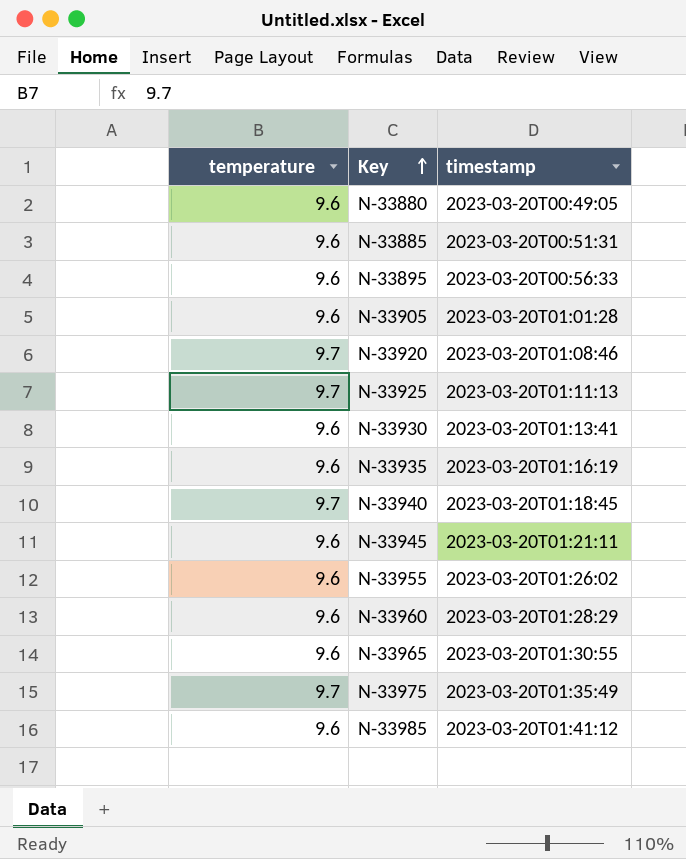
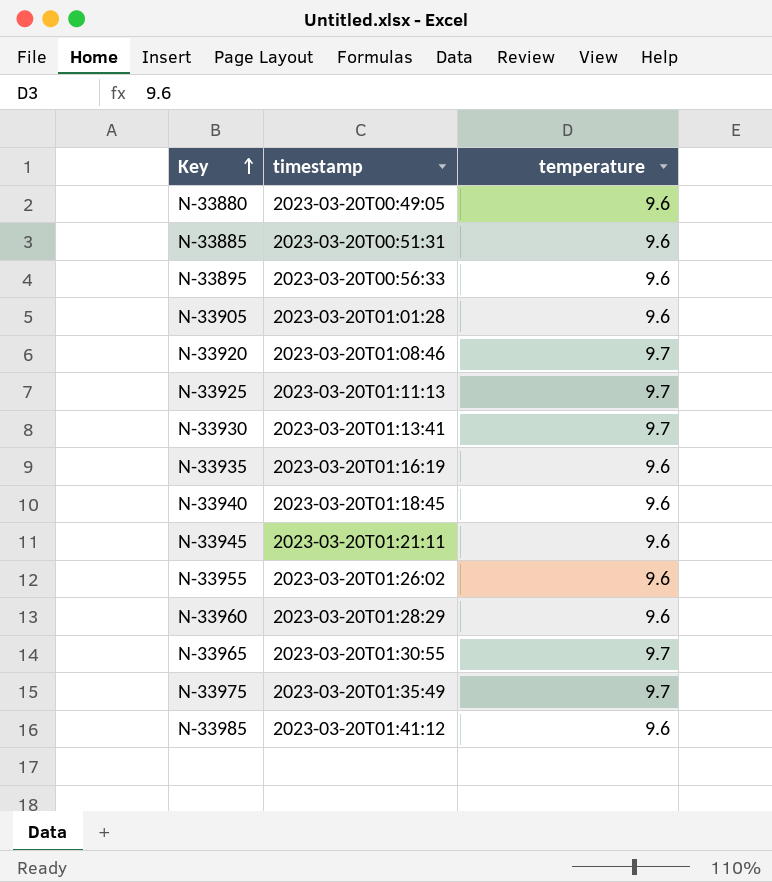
column temperature | position: 1 -> 3
N-33930 | temperature: 9.6 -> 9.7
N-33940 | temperature: 9.7 -> 9.6
N-33965 | temperature: 9.6 -> 9.7

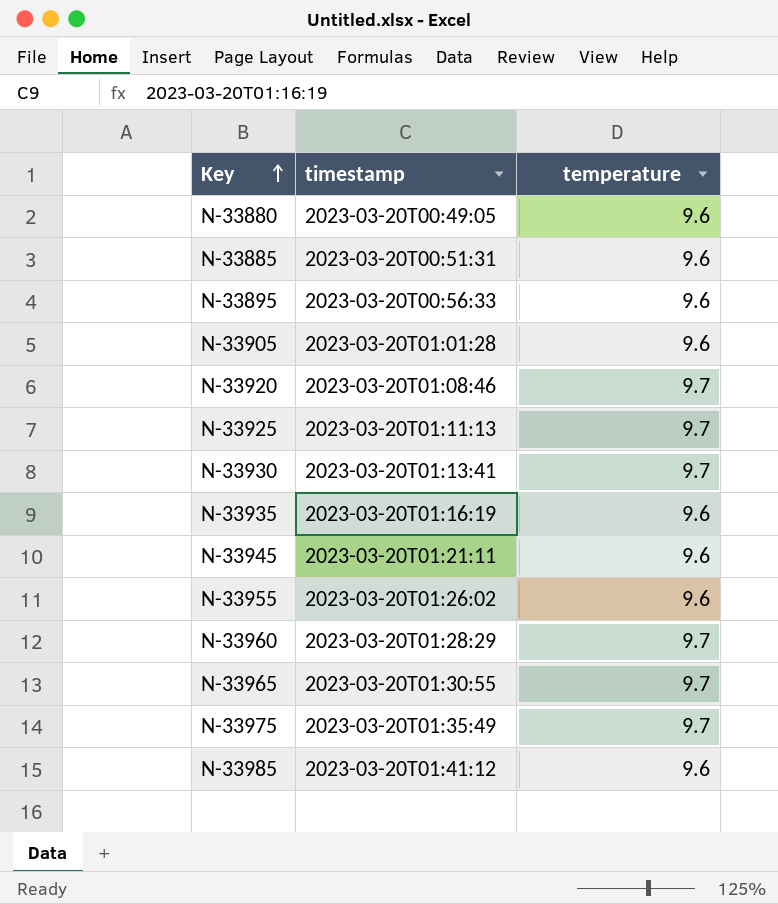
row N-33940: 2023-03-20T01:18:45 | 9.6 -> none
N-33960 | temperature: 9.6 -> 9.7

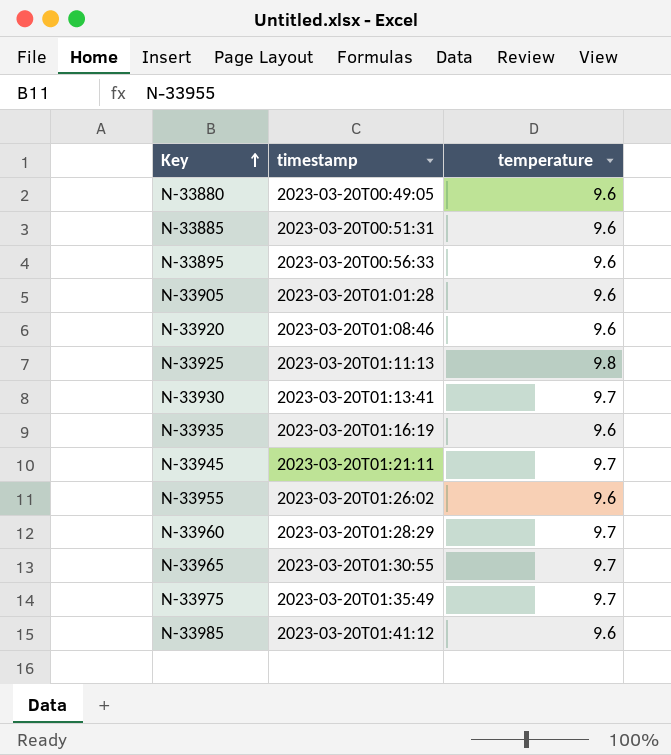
N-33920 | temperature: 9.7 -> 9.6
N-33925 | temperature: 9.7 -> 9.8
N-33945 | temperature: 9.6 -> 9.7

